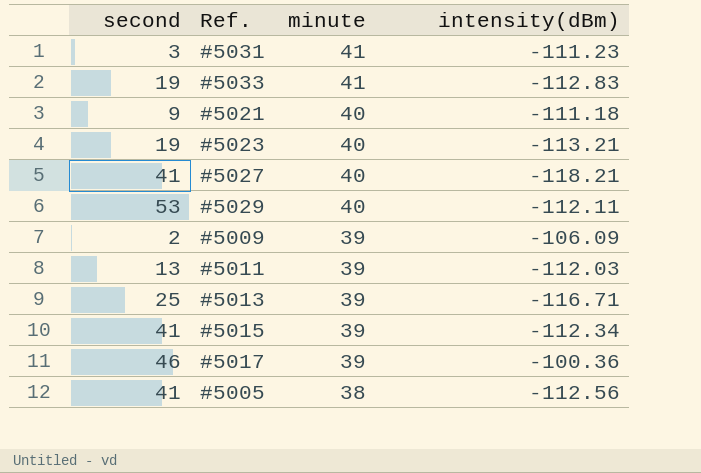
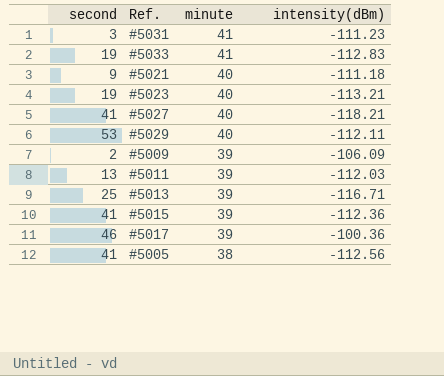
#5015 | intensity(dBm): -112.34 -> -112.36

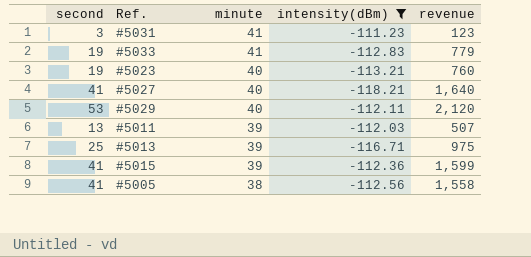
filter: none -> intensity(dBm) <= -111.23
column revenue | formula: none -> [second] * [minute]

